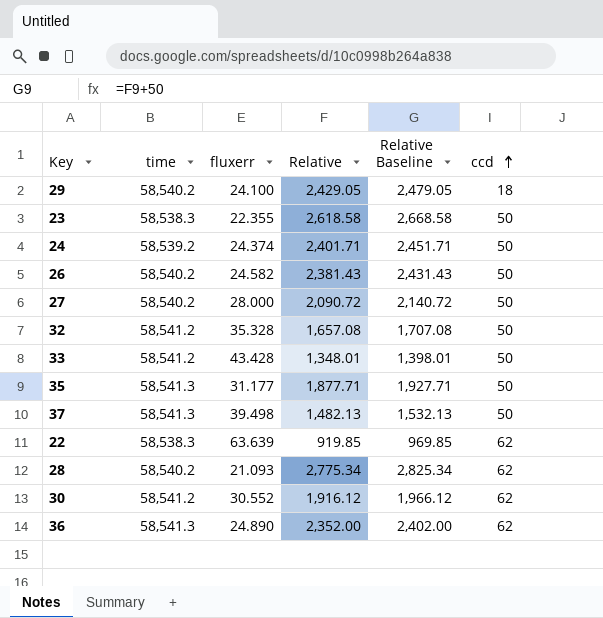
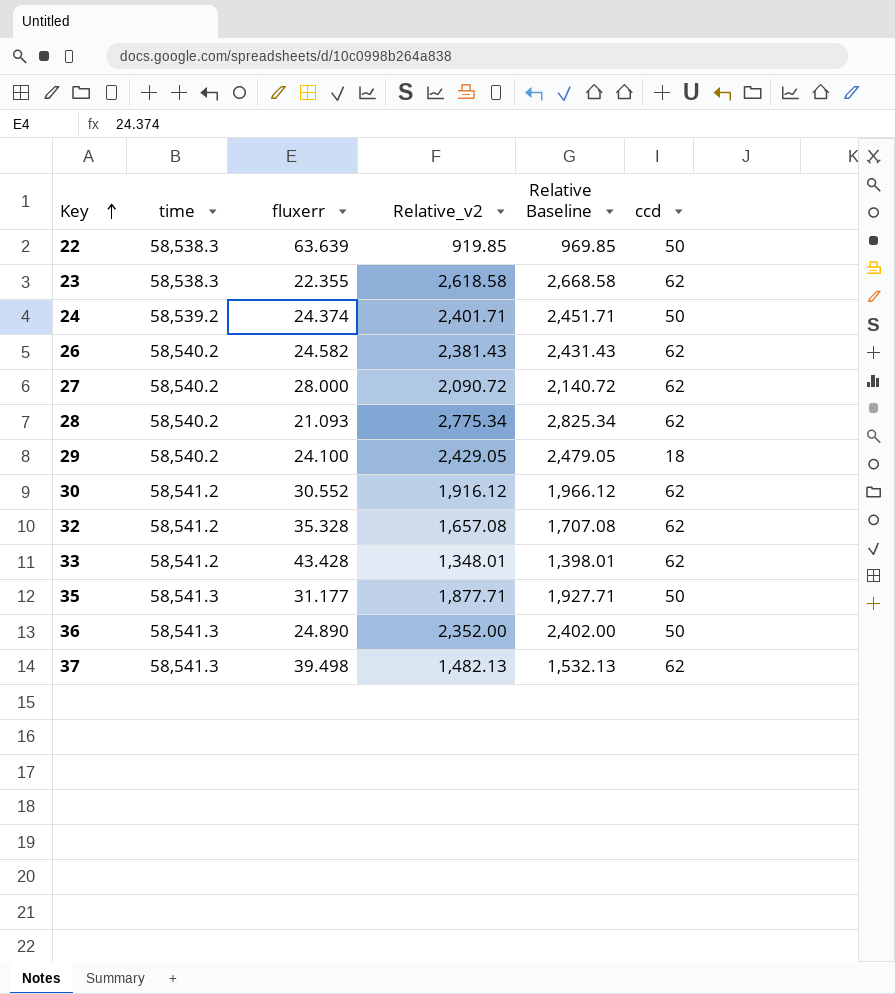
row order: ccd ascending -> Key ascending
column name: Relative -> Relative_v2
22 | ccd: 62 -> 50
23 | ccd: 50 -> 62
26 | ccd: 50 -> 62
27 | ccd: 50 -> 62
32 | ccd: 50 -> 62
33 | ccd: 50 -> 62
36 | ccd: 62 -> 50
37 | ccd: 50 -> 62

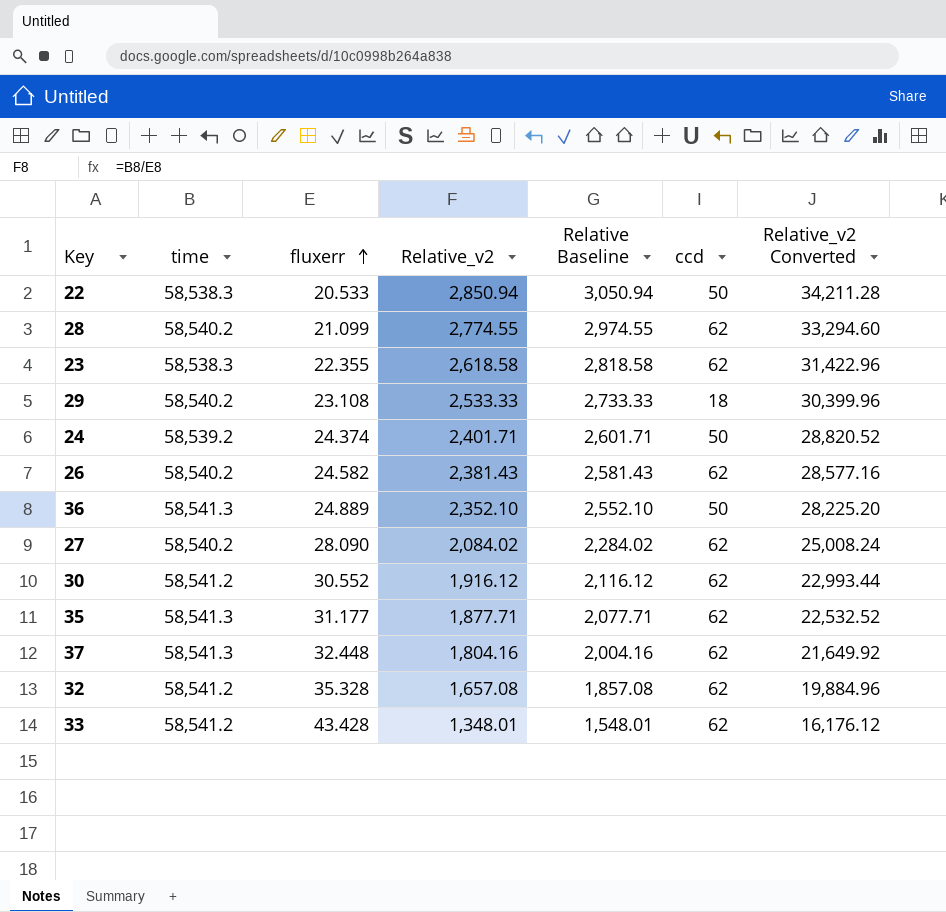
row order: Key ascending -> fluxerr ascending
column Relative Baseline | formula: [Relative_v2] + 50 -> [Relative_v2] + 200
column Relative_v2 Converted | formula: none -> [Relative_v2] * 12
22 | fluxerr: 63.639 -> 20.533
22 | Relative_v2: 919.85 -> 2,850.94
28 | fluxerr: 21.093 -> 21.099
28 | Relative_v2: 2,775.34 -> 2,774.55
29 | fluxerr: 24.100 -> 23.108
29 | Relative_v2: 2,429.05 -> 2,533.33
36 | fluxerr: 24.890 -> 24.889
36 | Relative_v2: 2,352.00 -> 2,352.10
27 | fluxerr: 28.000 -> 28.090
27 | Relative_v2: 2,090.72 -> 2,084.02
35 | ccd: 50 -> 62
37 | fluxerr: 39.498 -> 32.448
37 | Relative_v2: 1,482.13 -> 1,804.16

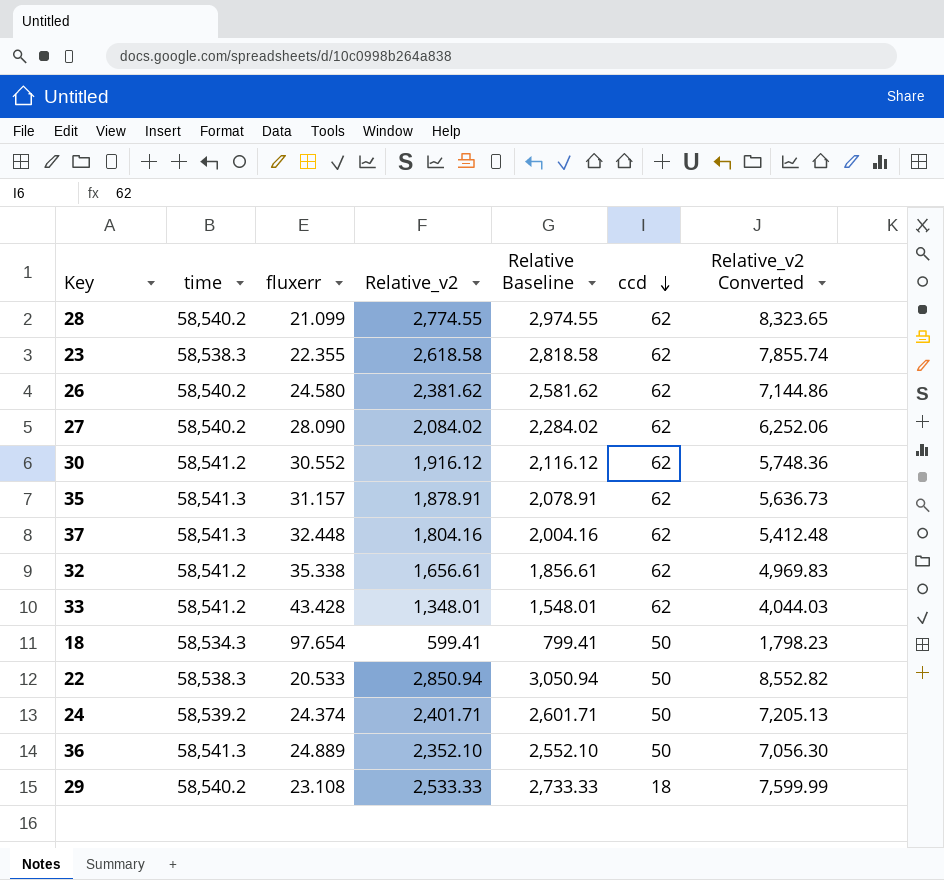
row order: fluxerr ascending -> ccd descending
column Relative_v2 Converted | formula: [Relative_v2] * 12 -> [Relative_v2] * 3
26 | fluxerr: 24.582 -> 24.580
26 | Relative_v2: 2,381.43 -> 2,381.62
26 | Relative Baseline: 2,581.43 -> 2,581.62
35 | fluxerr: 31.177 -> 31.157
35 | Relative_v2: 1,877.71 -> 1,878.91
35 | Relative Baseline: 2,077.71 -> 2,078.91
32 | fluxerr: 35.328 -> 35.338
32 | Relative_v2: 1,657.08 -> 1,656.61
32 | Relative Baseline: 1,857.08 -> 1,856.61
row 18: none -> 58,534.3 | 97.654 | 599.41 | 799.41 | 50 | 1,798.23

